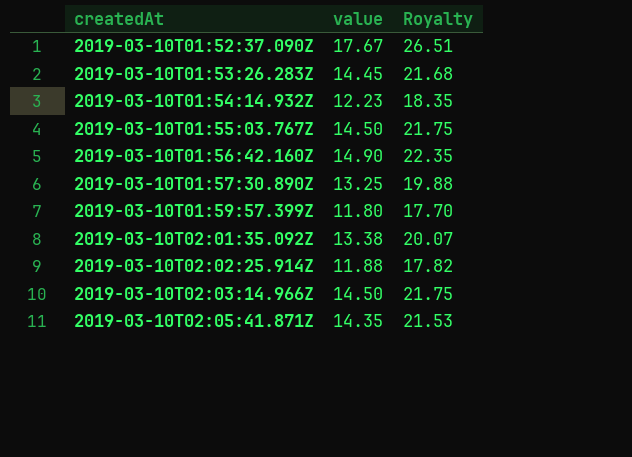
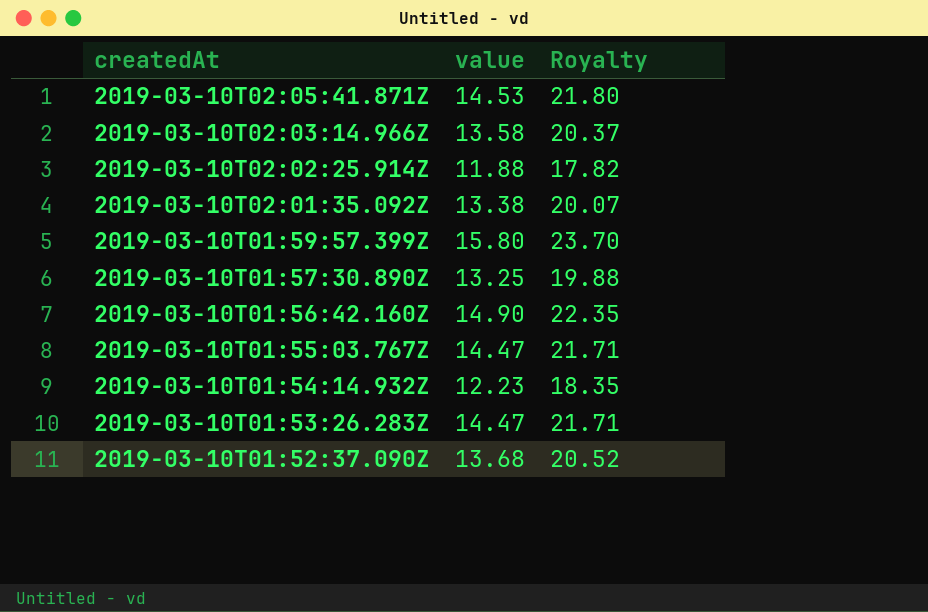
row order: createdAt ascending -> createdAt descending
2019-03-10T02:05:41.871Z | value: 14.35 -> 14.53
2019-03-10T02:05:41.871Z | Royalty: 21.53 -> 21.80
2019-03-10T02:03:14.966Z | value: 14.50 -> 13.58
2019-03-10T02:03:14.966Z | Royalty: 21.75 -> 20.37
2019-03-10T01:59:57.399Z | value: 11.80 -> 15.80
2019-03-10T01:59:57.399Z | Royalty: 17.70 -> 23.70
2019-03-10T01:55:03.767Z | value: 14.50 -> 14.47
2019-03-10T01:55:03.767Z | Royalty: 21.75 -> 21.71
2019-03-10T01:53:26.283Z | value: 14.45 -> 14.47
2019-03-10T01:53:26.283Z | Royalty: 21.68 -> 21.71
2019-03-10T01:52:37.090Z | value: 17.67 -> 13.68
2019-03-10T01:52:37.090Z | Royalty: 26.51 -> 20.52

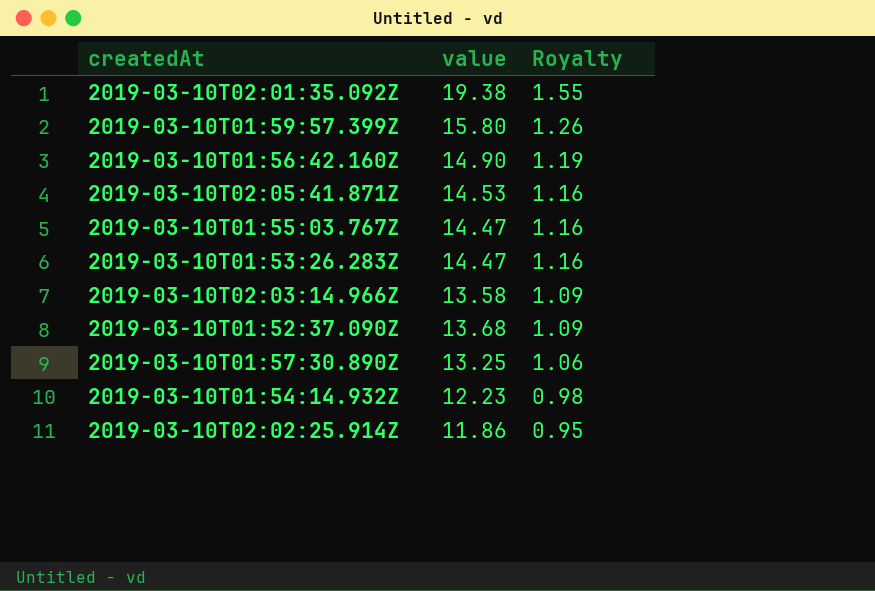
row order: createdAt descending -> Royalty descending
column Royalty | formula: [value] * 1.5 -> [value] * 0.08
2019-03-10T02:01:35.092Z | value: 13.38 -> 19.38
2019-03-10T02:02:25.914Z | value: 11.88 -> 11.86

